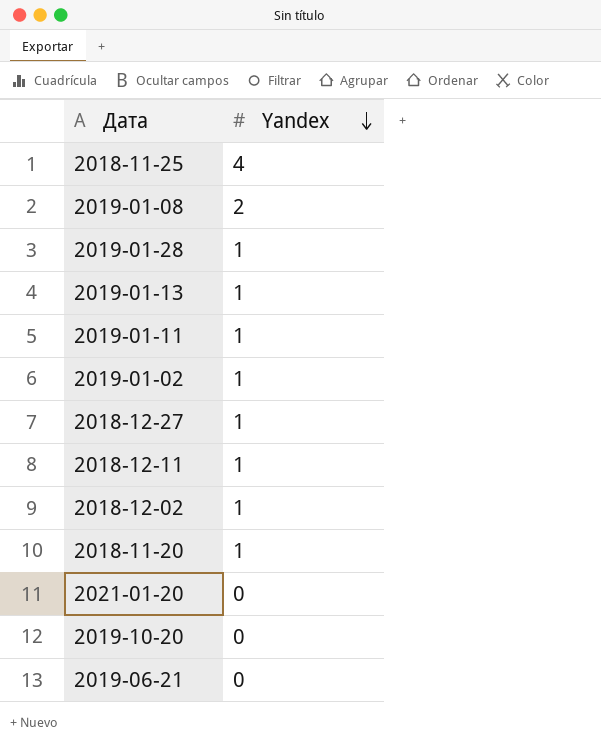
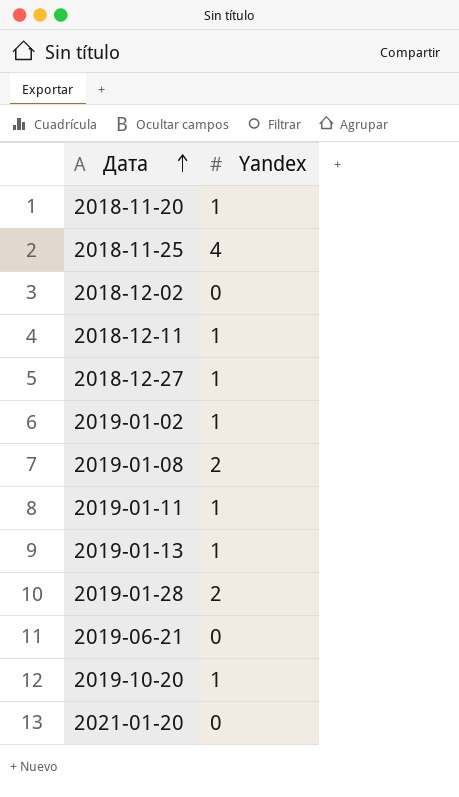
row order: Yandex descending -> Дата ascending
2018-12-02 | Yandex: 1 -> 0
2019-01-28 | Yandex: 1 -> 2
2019-10-20 | Yandex: 0 -> 1

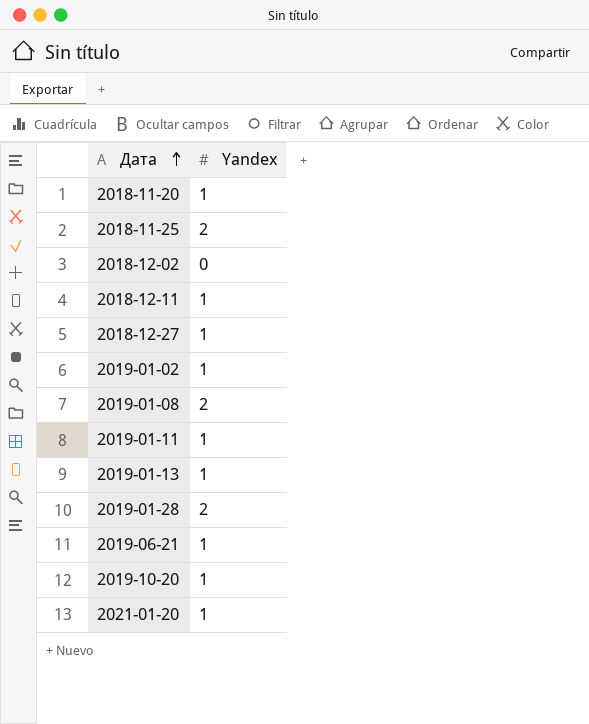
2018-11-25 | Yandex: 4 -> 2
2019-06-21 | Yandex: 0 -> 1
2021-01-20 | Yandex: 0 -> 1

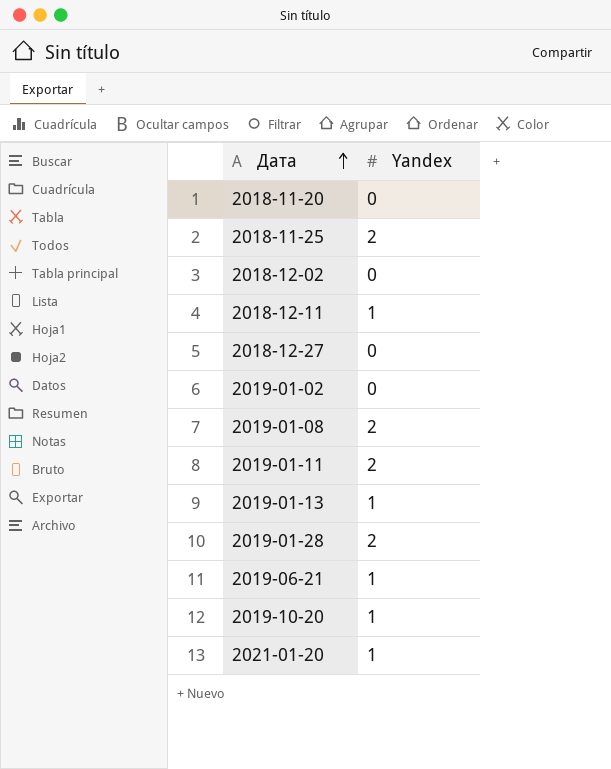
2018-11-20 | Yandex: 1 -> 0
2018-12-27 | Yandex: 1 -> 0
2019-01-02 | Yandex: 1 -> 0
2019-01-11 | Yandex: 1 -> 2

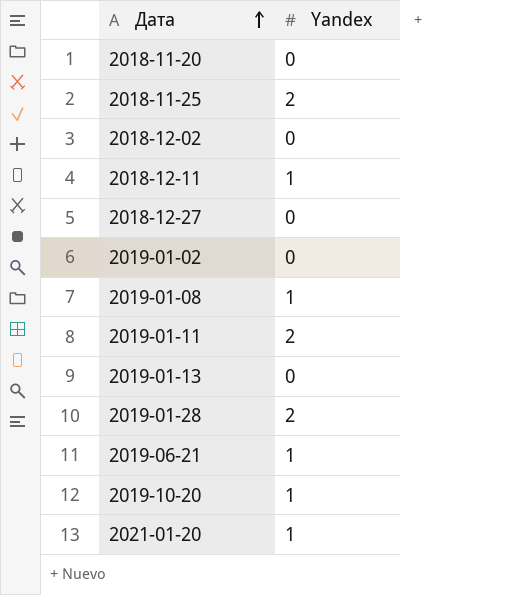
2019-01-08 | Yandex: 2 -> 1
2019-01-13 | Yandex: 1 -> 0

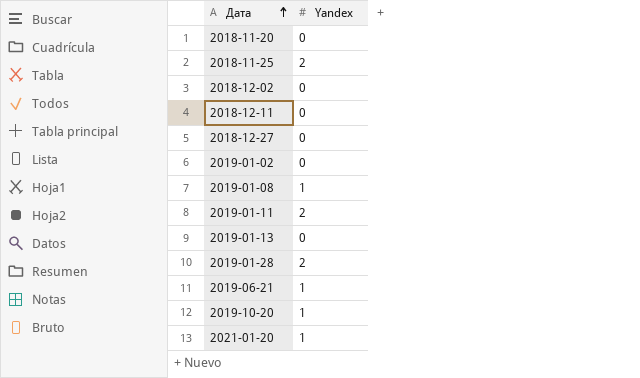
2018-12-11 | Yandex: 1 -> 0

